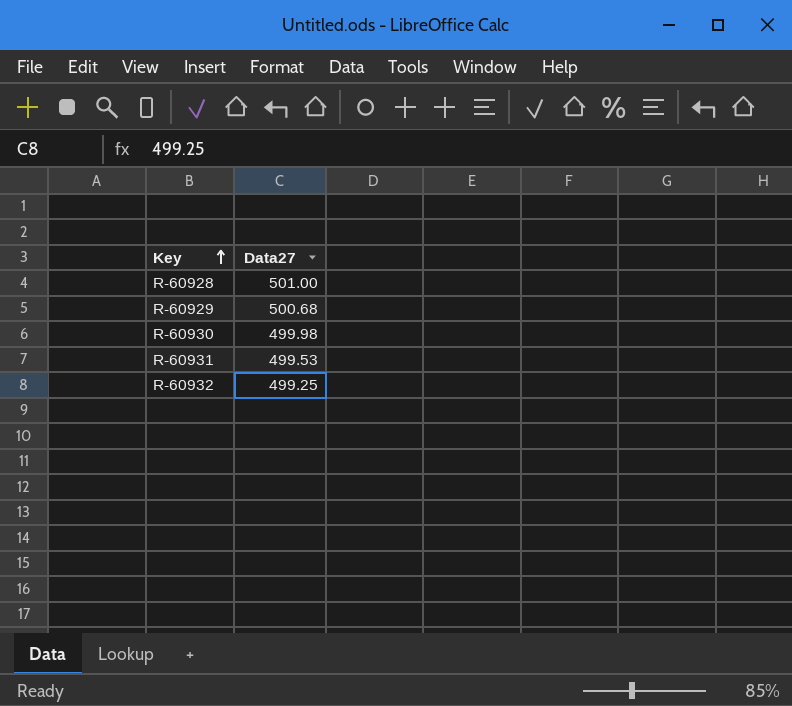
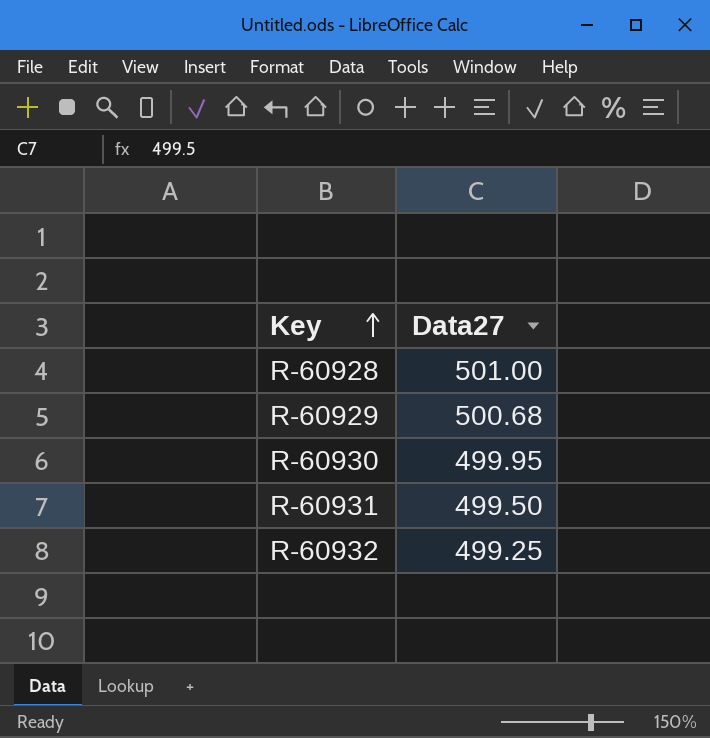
R-60930 | Data27: 499.98 -> 499.95
R-60931 | Data27: 499.53 -> 499.50

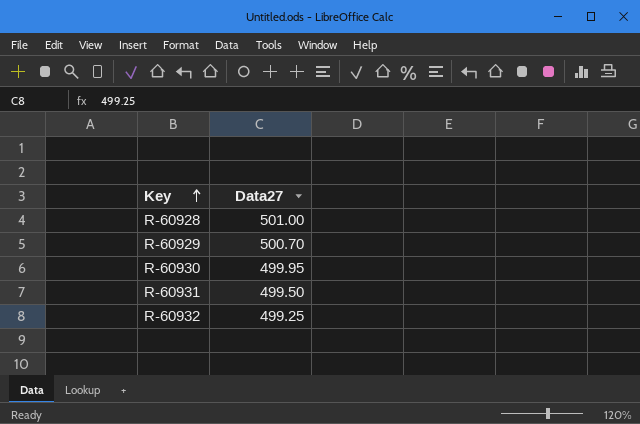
R-60929 | Data27: 500.68 -> 500.70

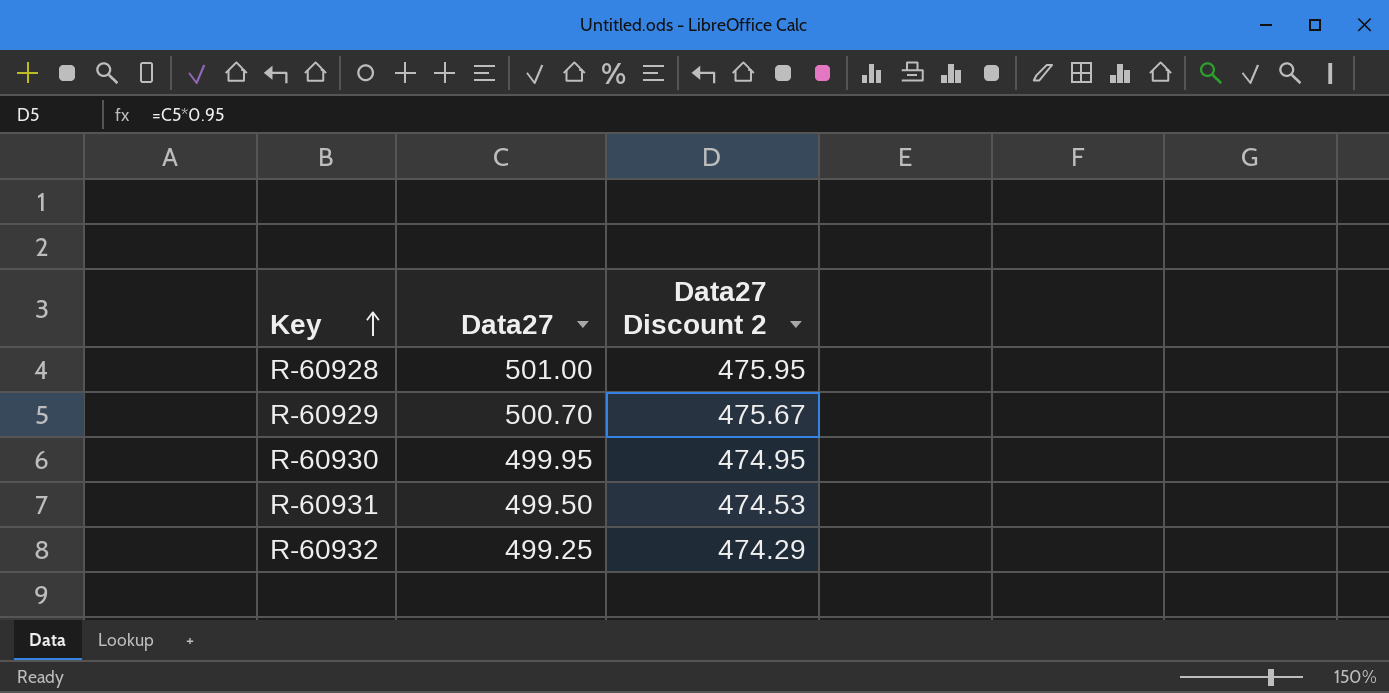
column Data27 Discount 2 | formula: none -> [Data27] * 0.95

